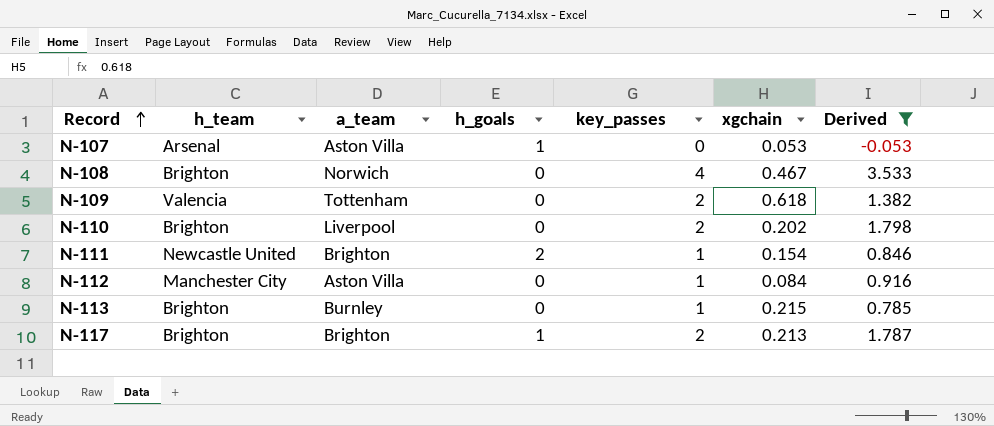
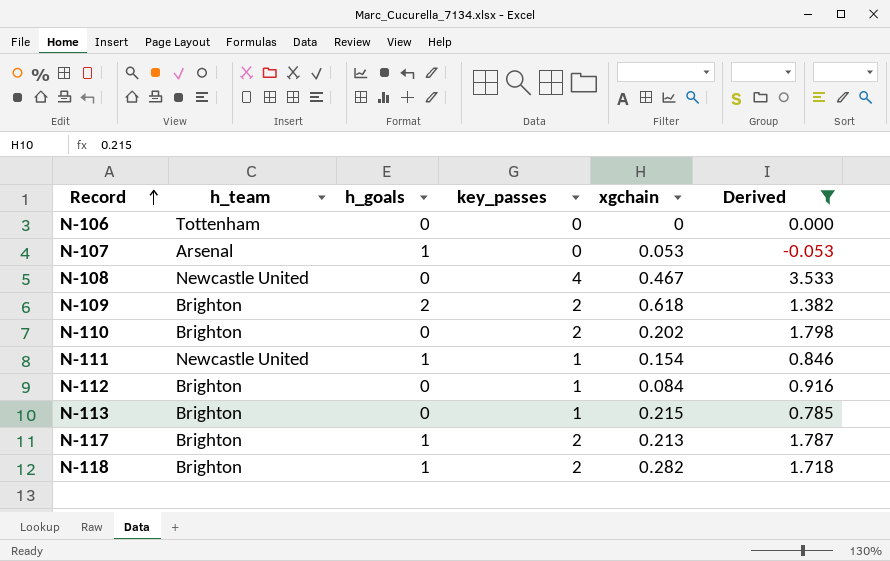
column a_team | position: 3 -> none
row N-106: none -> Tottenham | 0 | 0 | 0 | 0.000
N-108 | h_team: Brighton -> Newcastle United
N-109 | h_team: Valencia -> Brighton
N-109 | h_goals: 0 -> 2
N-111 | h_goals: 2 -> 1
N-112 | h_team: Manchester City -> Brighton
row N-118: none -> Brighton | 1 | 2 | 0.282 | 1.718

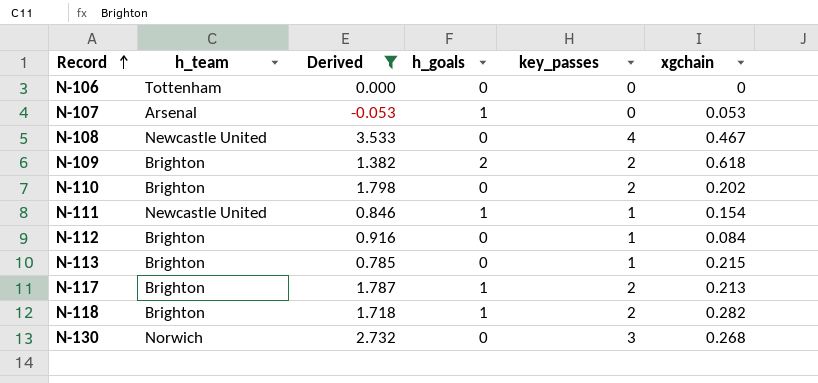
column Derived | position: 6 -> 3
row N-130: none -> Norwich | 2.732 | 0 | 3 | 0.268

